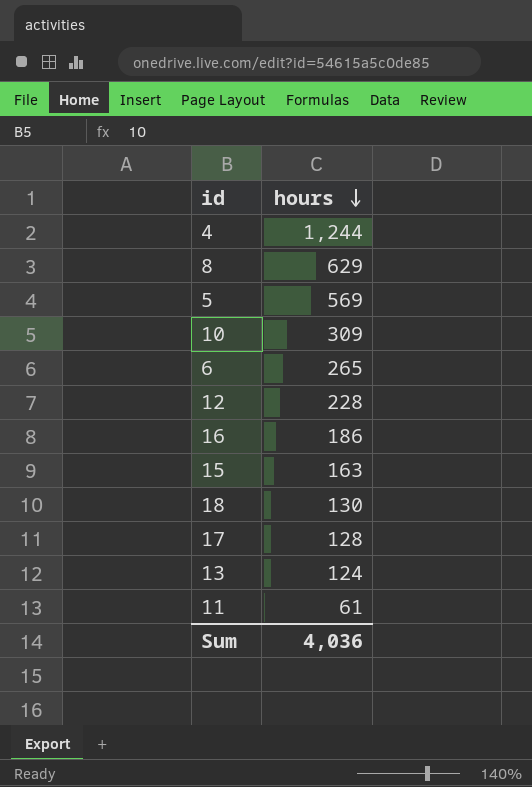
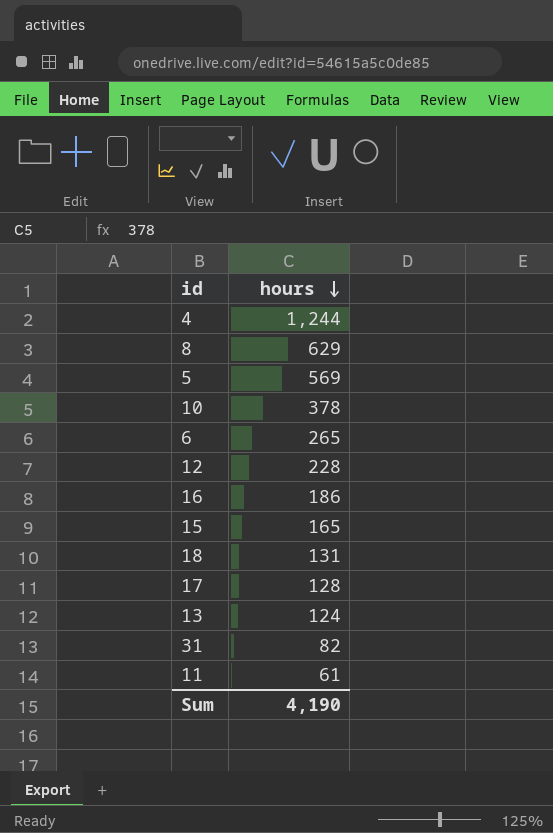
10 | hours: 309 -> 378
15 | hours: 163 -> 165
18 | hours: 130 -> 131
row 31: none -> 82
Sum | hours: 4,036 -> 4,190

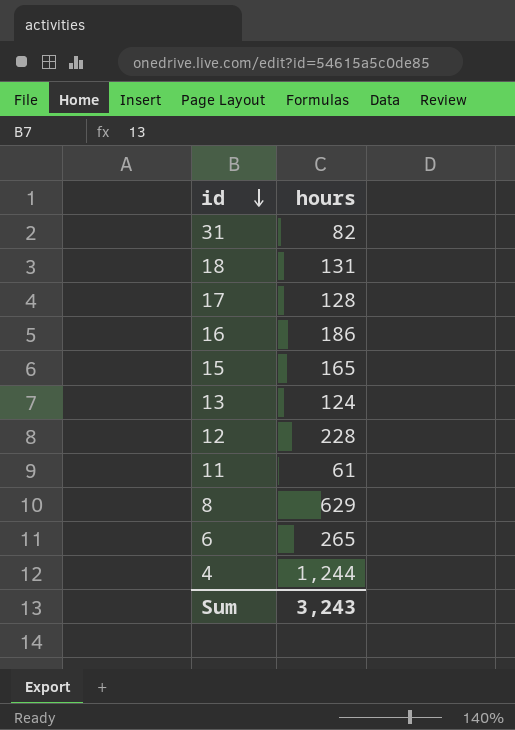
row order: hours descending -> id descending
row 5: 569 -> none
row 10: 378 -> none
Sum | hours: 4,190 -> 3,243

